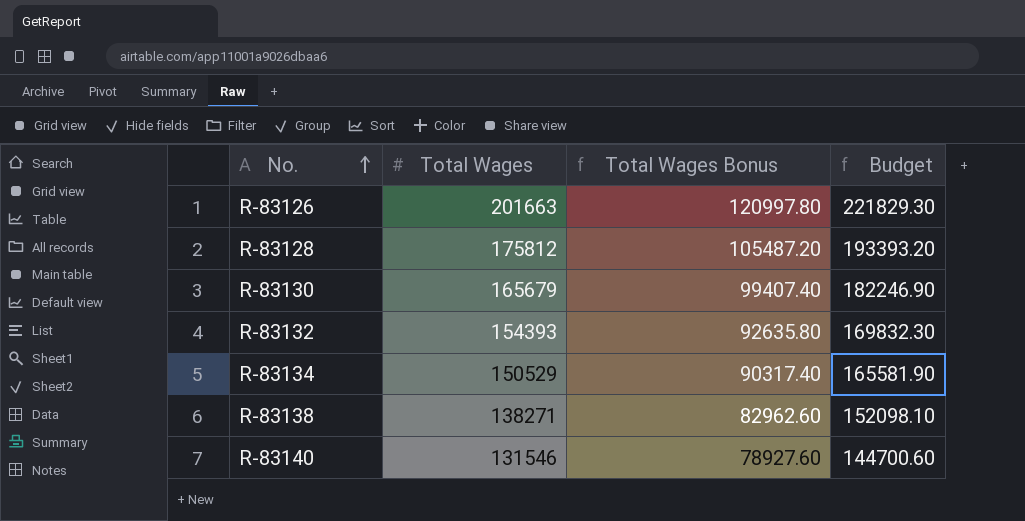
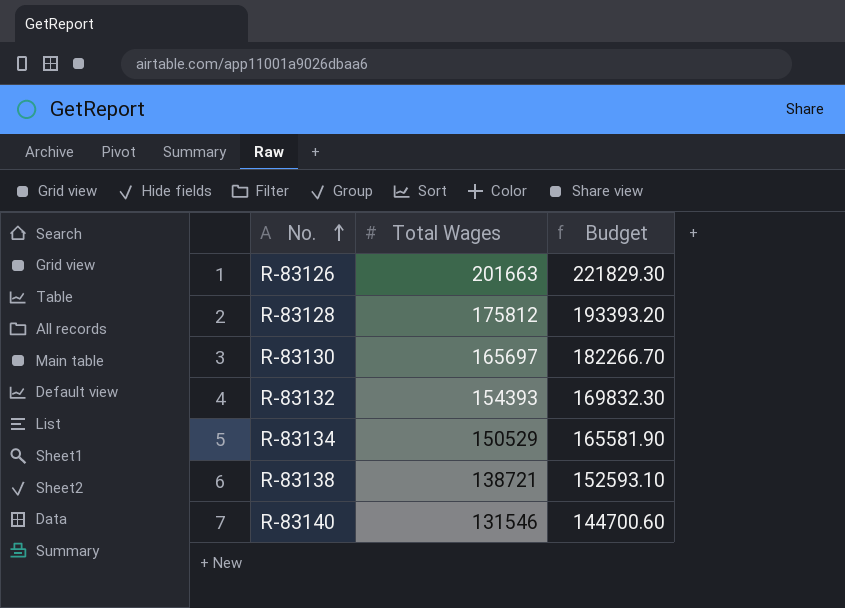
column Total Wages Bonus | formula: [Total Wages] * 0.6 -> none
R-83130 | Total Wages: 165679 -> 165697
R-83130 | Budget: 182246.90 -> 182266.70
R-83138 | Total Wages: 138271 -> 138721
R-83138 | Budget: 152098.10 -> 152593.10

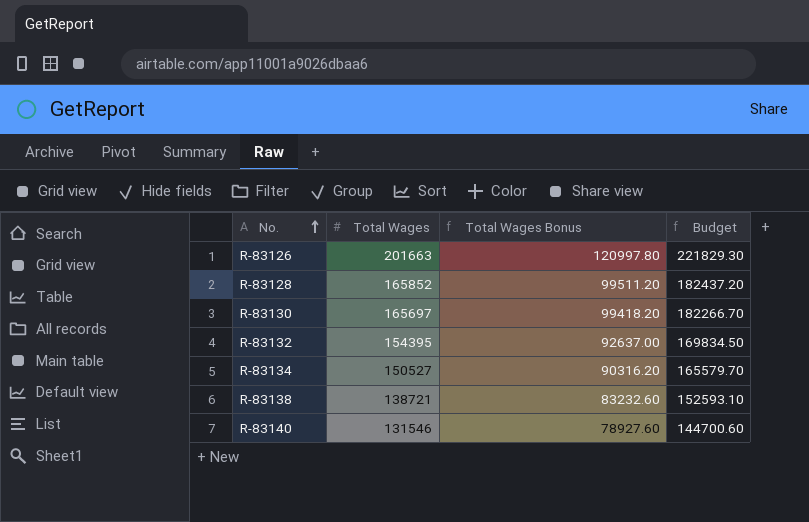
column Total Wages Bonus | formula: none -> [Total Wages] * 0.6
R-83128 | Total Wages: 175812 -> 165852
R-83128 | Budget: 193393.20 -> 182437.20
R-83132 | Total Wages: 154393 -> 154395
R-83132 | Budget: 169832.30 -> 169834.50
R-83134 | Total Wages: 150529 -> 150527
R-83134 | Budget: 165581.90 -> 165579.70

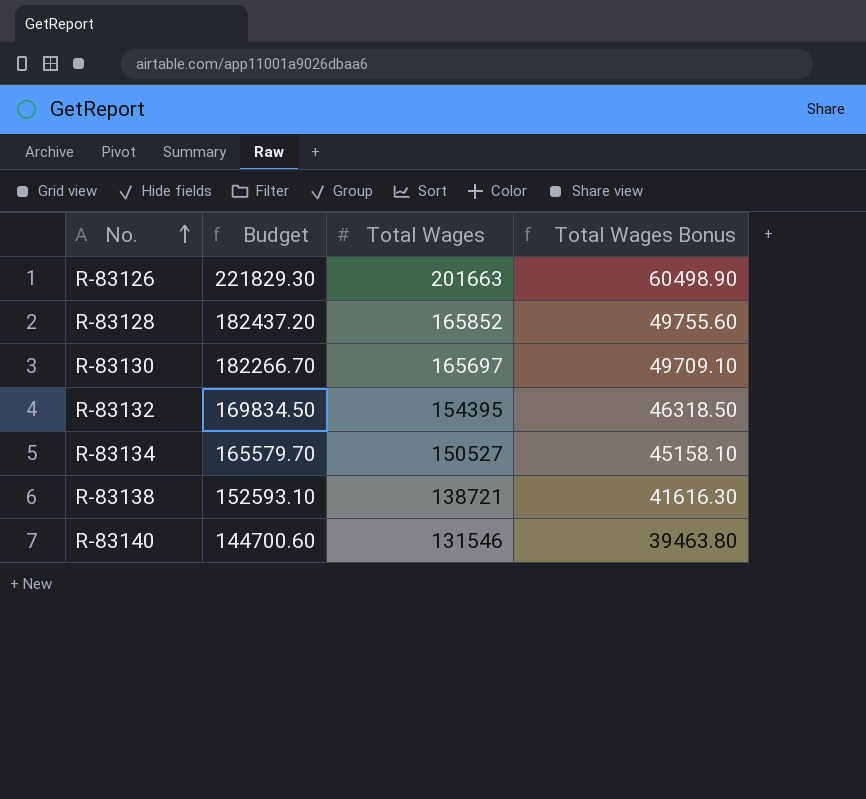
column Budget | position: 4 -> 2
column Total Wages Bonus | formula: [Total Wages] * 0.6 -> [Total Wages] * 0.3

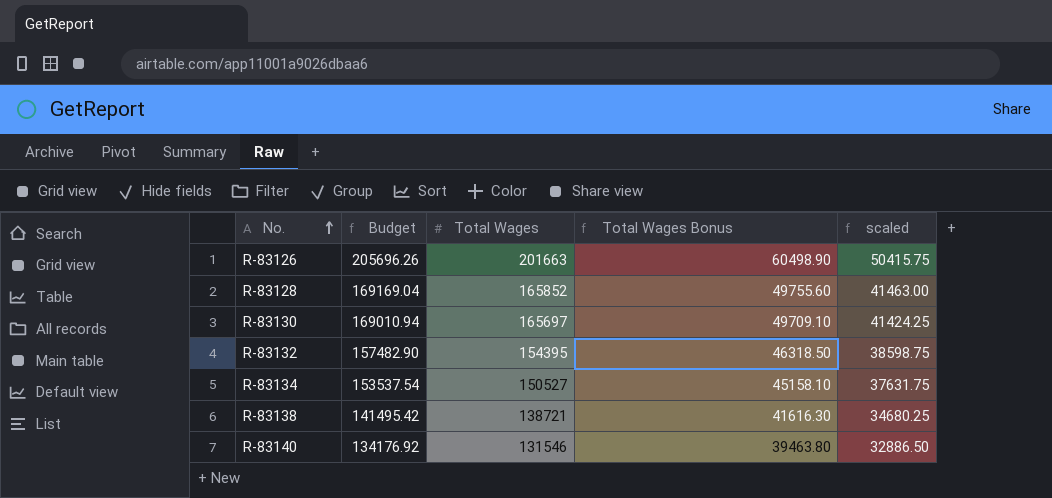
column Budget | formula: [Total Wages] * 1.1 -> [Total Wages] * 1.02
column scaled | formula: none -> [Total Wages] * 0.25

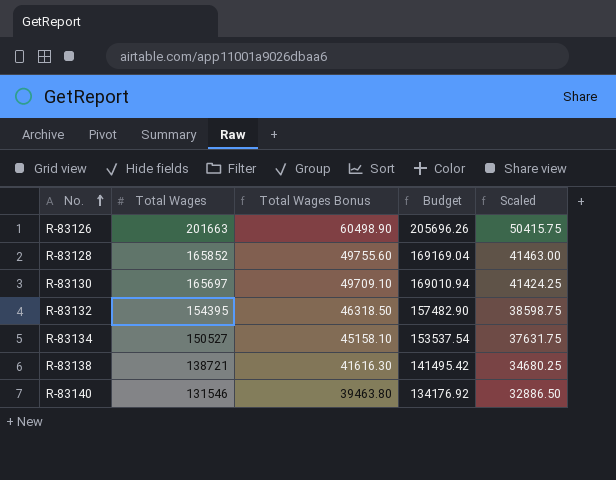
column Budget | position: 2 -> 4
column name: scaled -> Scaled

